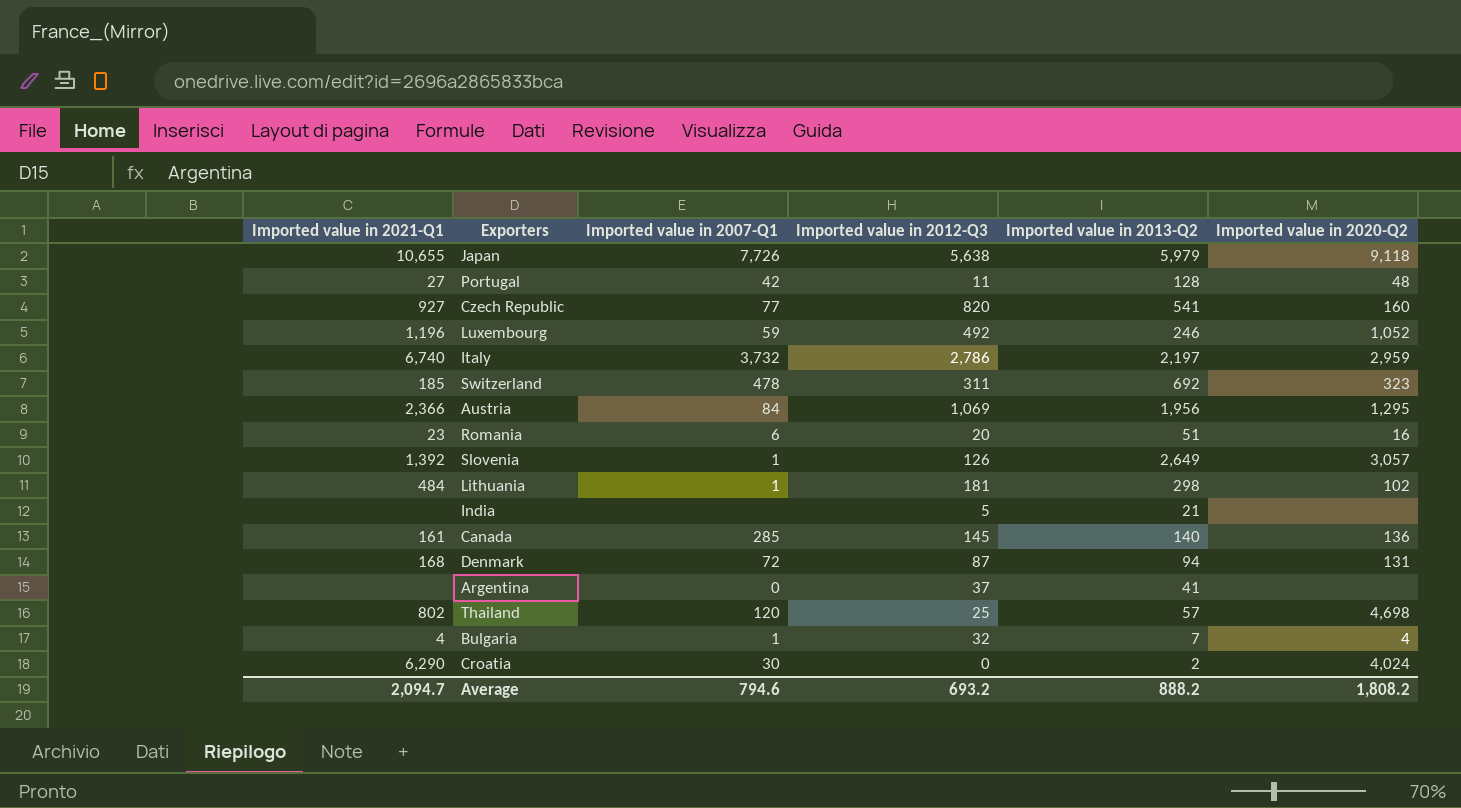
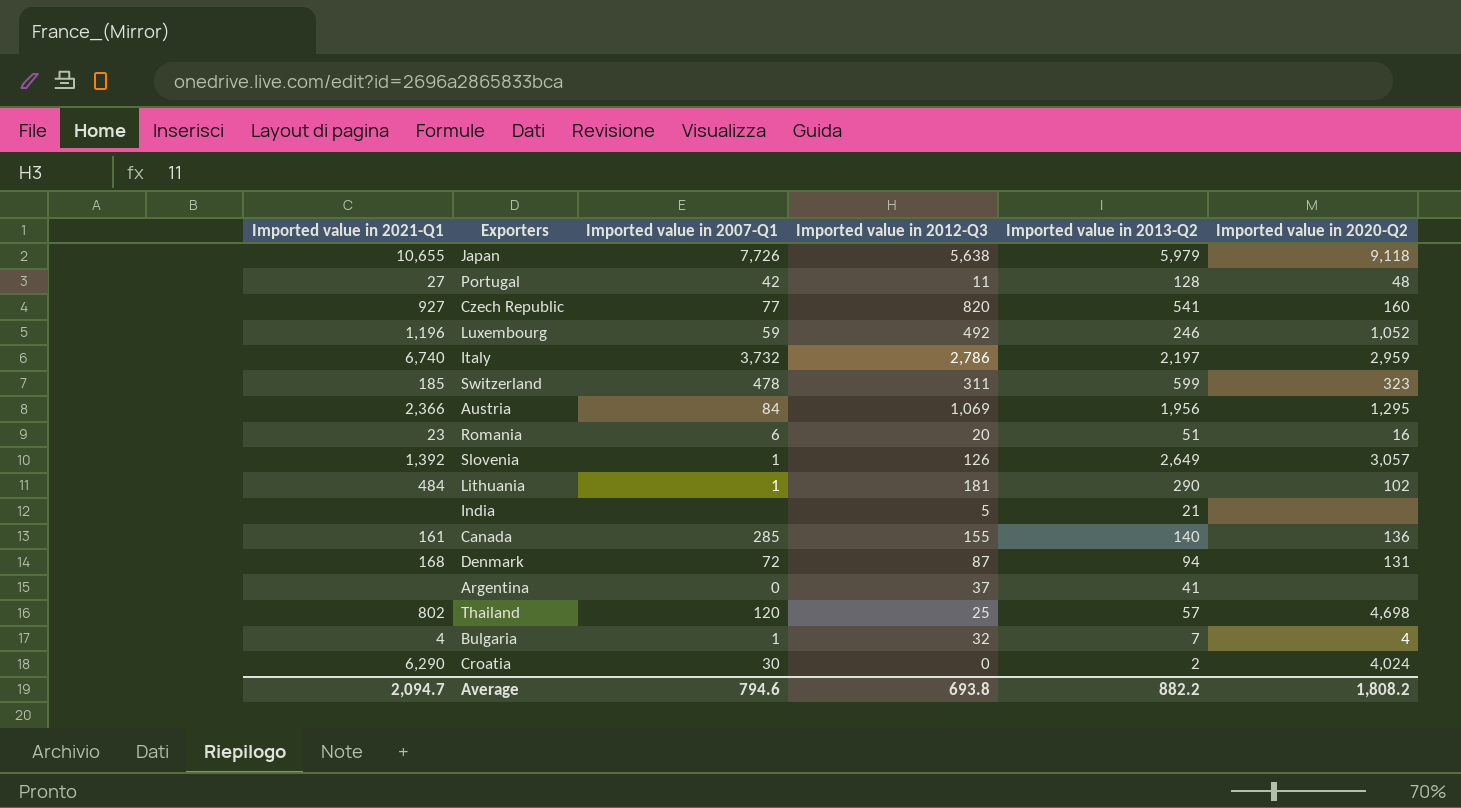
Switzerland | Imported value in 2013-Q2: 692 -> 599
Lithuania | Imported value in 2013-Q2: 298 -> 290
Canada | Imported value in 2012-Q3: 145 -> 155
Average | Imported value in 2012-Q3: 693.2 -> 693.8
Average | Imported value in 2013-Q2: 888.2 -> 882.2

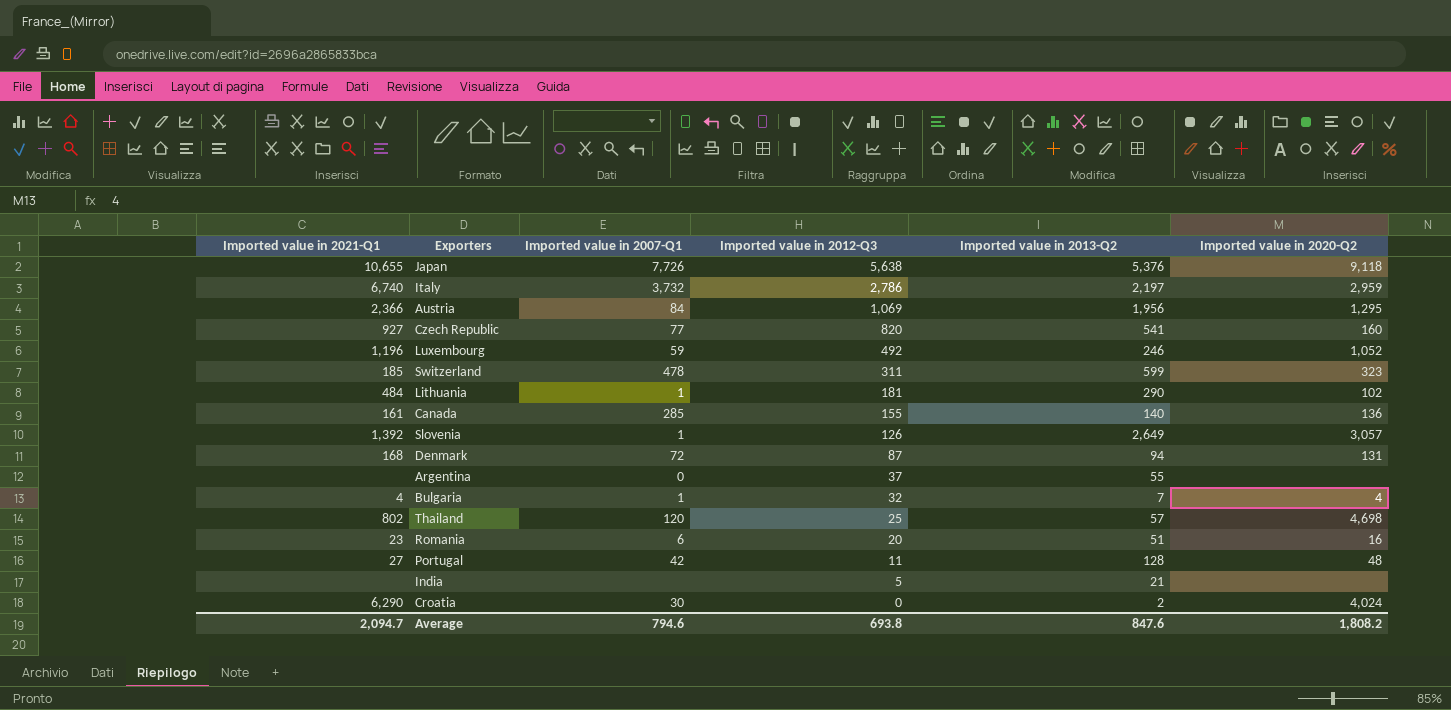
row order: none -> Imported value in 2012-Q3 descending
Japan | Imported value in 2013-Q2: 5,979 -> 5,376
Argentina | Imported value in 2013-Q2: 41 -> 55
Average | Imported value in 2013-Q2: 882.2 -> 847.6

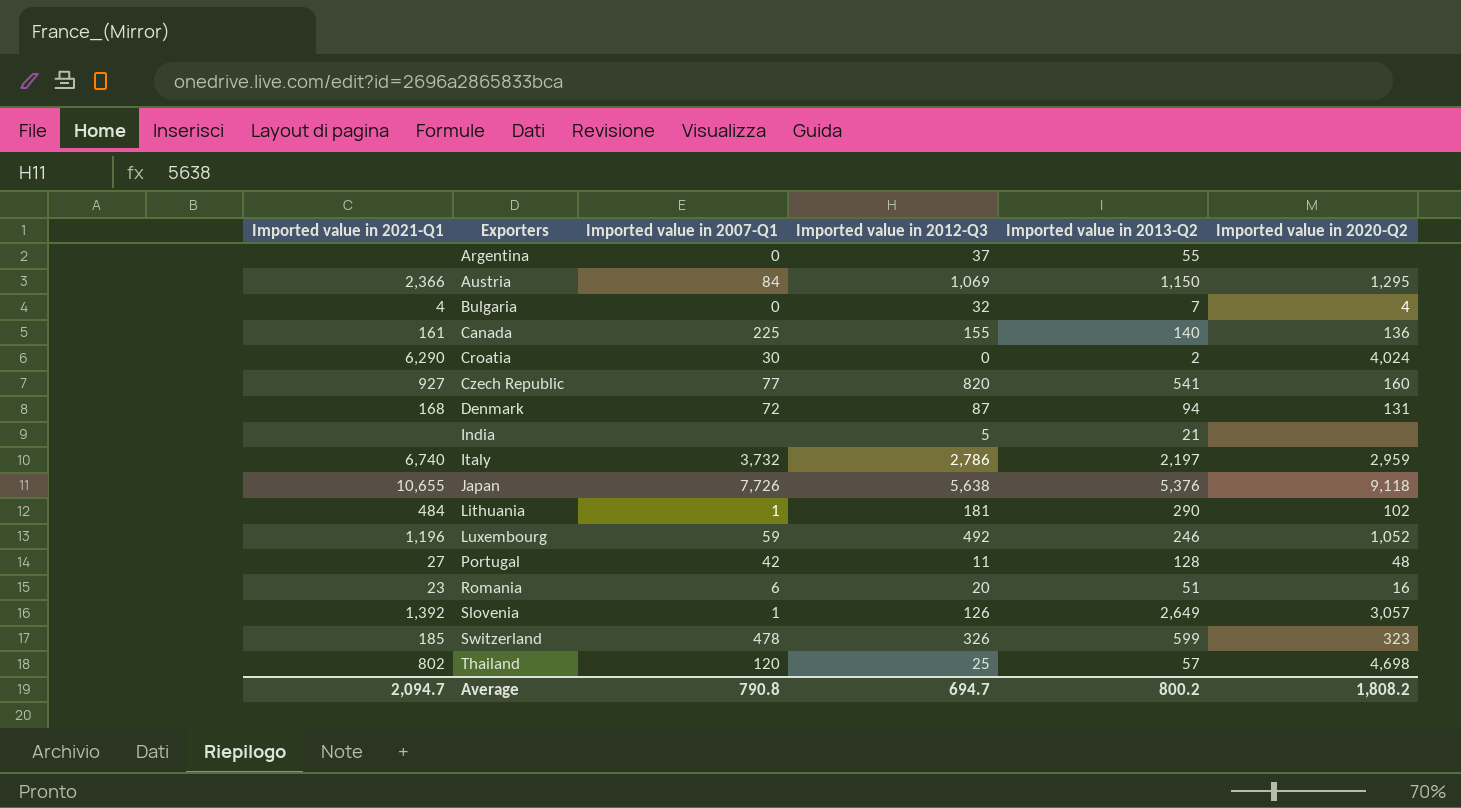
row order: Imported value in 2012-Q3 descending -> Exporters ascending
Austria | Imported value in 2013-Q2: 1,956 -> 1,150
Bulgaria | Imported value in 2007-Q1: 1 -> 0
Canada | Imported value in 2007-Q1: 285 -> 225
Switzerland | Imported value in 2012-Q3: 311 -> 326
Average | Imported value in 2007-Q1: 794.6 -> 790.8
Average | Imported value in 2012-Q3: 693.8 -> 694.7
Average | Imported value in 2013-Q2: 847.6 -> 800.2

